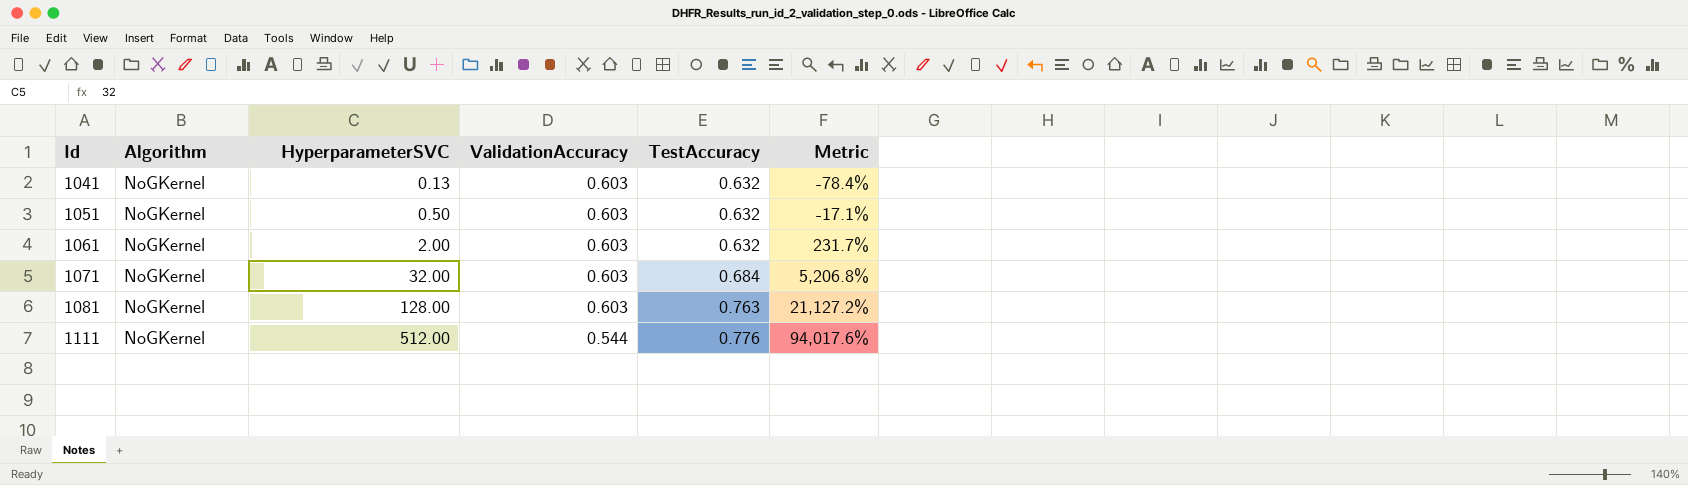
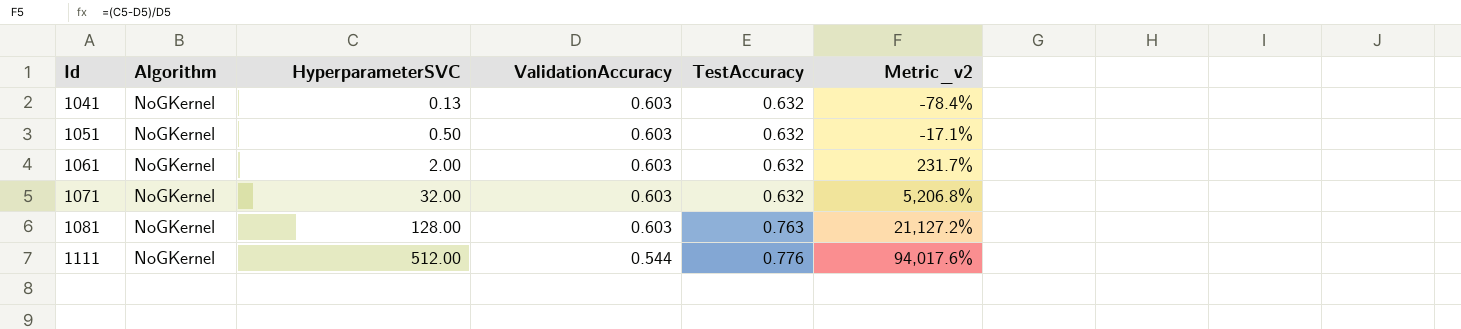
column name: Metric -> Metric_v2
1071 | TestAccuracy: 0.684 -> 0.632

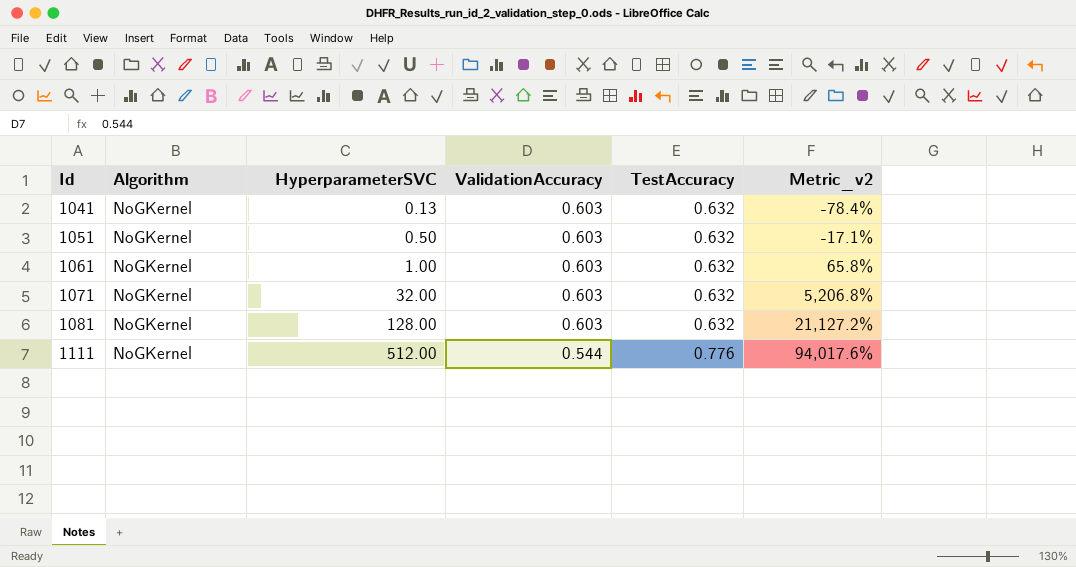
1061 | HyperparameterSVC: 2.00 -> 1.00
1061 | Metric_v2: 231.7% -> 65.8%
1081 | TestAccuracy: 0.763 -> 0.632

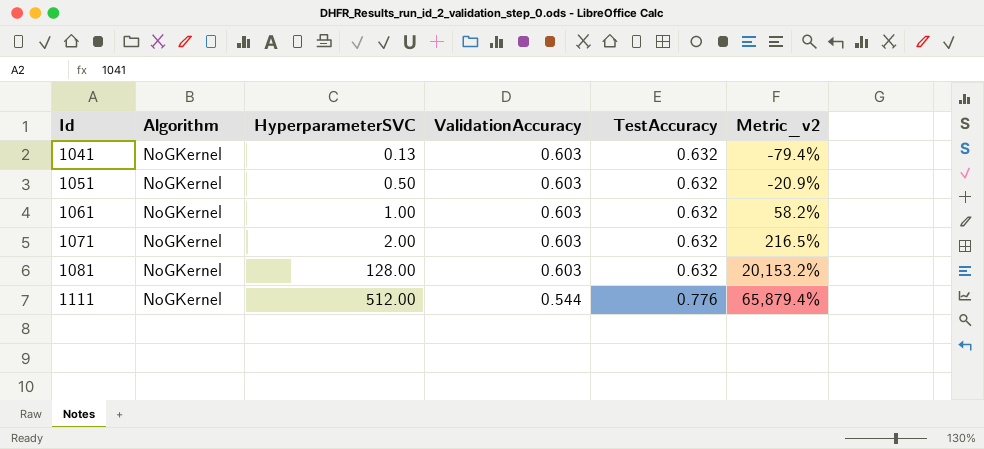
column Metric_v2 | formula: ([HyperparameterSVC] - [ValidationAccuracy]) / [ValidationAccuracy] -> ([HyperparameterSVC] - [TestAccuracy]) / [TestAccuracy]
1071 | HyperparameterSVC: 32.00 -> 2.00

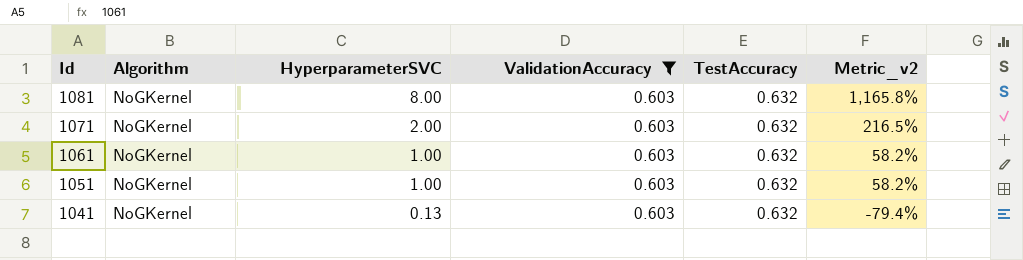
filter: none -> ValidationAccuracy = 0.603
row order: Id ascending -> Id descending
1081 | HyperparameterSVC: 128.00 -> 8.00
1081 | Metric_v2: 20,153.2% -> 1,165.8%
1051 | HyperparameterSVC: 0.50 -> 1.00
1051 | Metric_v2: -20.9% -> 58.2%

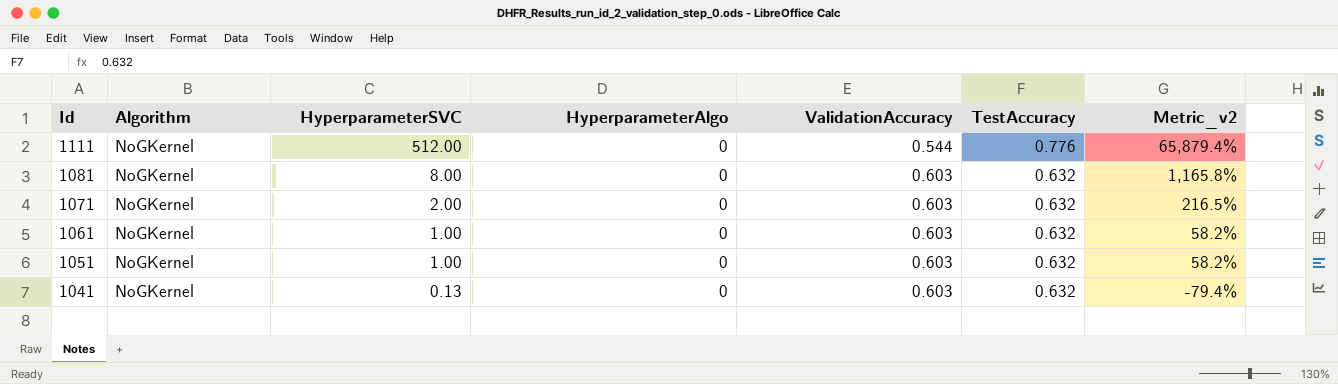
filter: ValidationAccuracy = 0.603 -> none
column HyperparameterAlgo | position: none -> 4

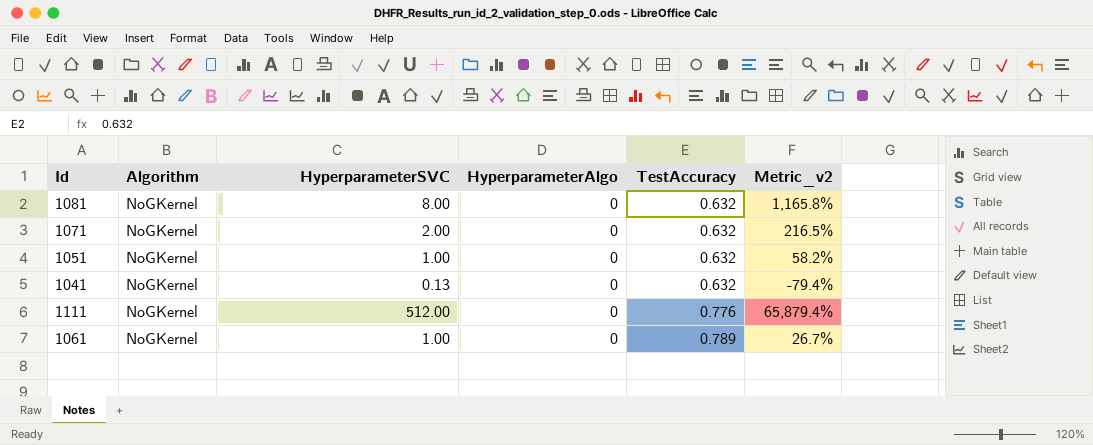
row order: Id descending -> TestAccuracy ascending
column ValidationAccuracy | position: 5 -> none
1061 | TestAccuracy: 0.632 -> 0.789
1061 | Metric_v2: 58.2% -> 26.7%

